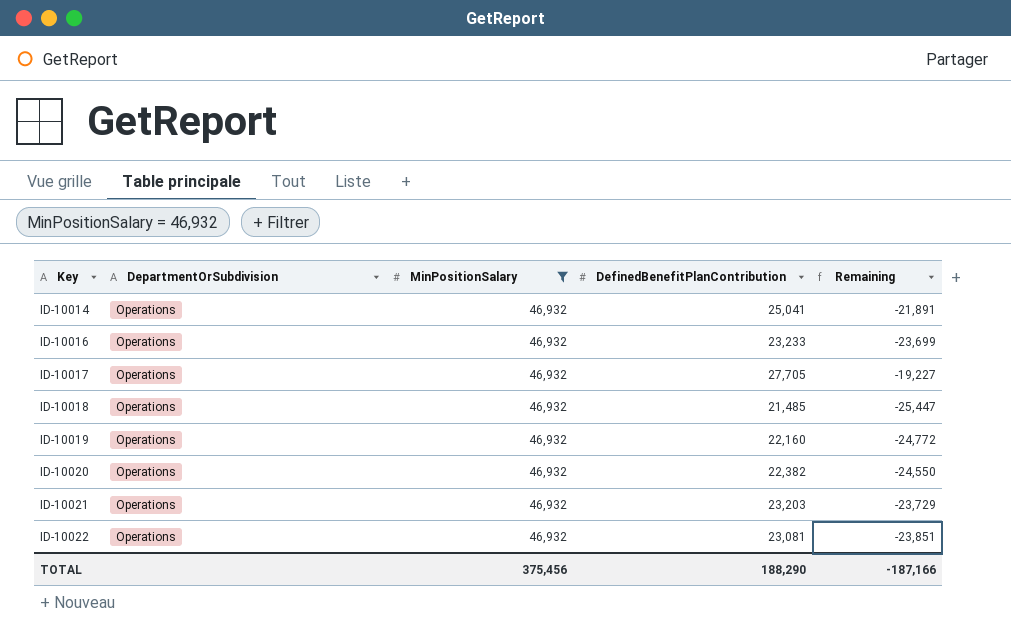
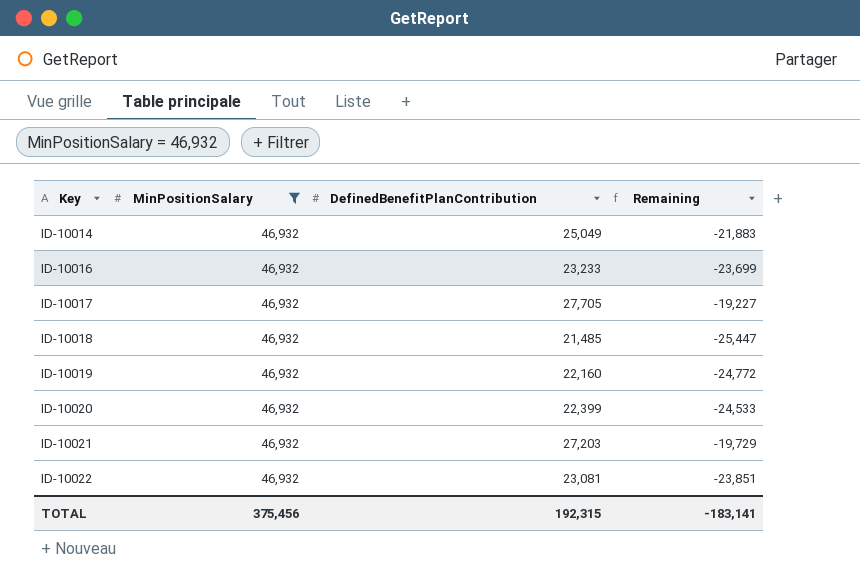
column DepartmentOrSubdivision | position: 2 -> none
ID-10014 | DefinedBenefitPlanContribution: 25,041 -> 25,049
ID-10014 | Remaining: -21,891 -> -21,883
ID-10020 | DefinedBenefitPlanContribution: 22,382 -> 22,399
ID-10020 | Remaining: -24,550 -> -24,533
ID-10021 | DefinedBenefitPlanContribution: 23,203 -> 27,203
ID-10021 | Remaining: -23,729 -> -19,729
TOTAL | DefinedBenefitPlanContribution: 188,290 -> 192,315
TOTAL | Remaining: -187,166 -> -183,141

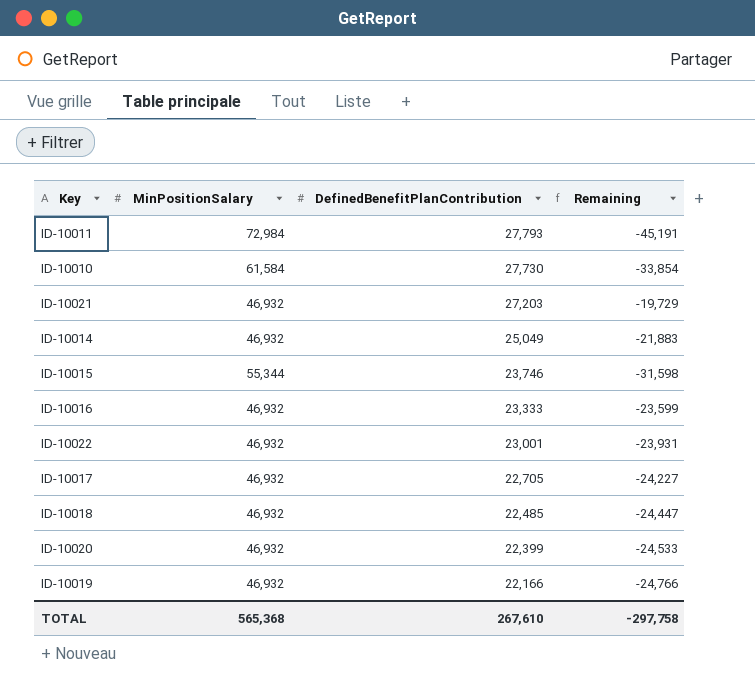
filter: MinPositionSalary = 46,932 -> none
row order: Key ascending -> DefinedBenefitPlanContribution descending
ID-10016 | DefinedBenefitPlanContribution: 23,233 -> 23,333
ID-10016 | Remaining: -23,699 -> -23,599
ID-10022 | DefinedBenefitPlanContribution: 23,081 -> 23,001
ID-10022 | Remaining: -23,851 -> -23,931
ID-10017 | DefinedBenefitPlanContribution: 27,705 -> 22,705
ID-10017 | Remaining: -19,227 -> -24,227
ID-10018 | DefinedBenefitPlanContribution: 21,485 -> 22,485
ID-10018 | Remaining: -25,447 -> -24,447
ID-10019 | DefinedBenefitPlanContribution: 22,160 -> 22,166
ID-10019 | Remaining: -24,772 -> -24,766
TOTAL | MinPositionSalary: 375,456 -> 565,368
TOTAL | DefinedBenefitPlanContribution: 192,315 -> 267,610
TOTAL | Remaining: -183,141 -> -297,758

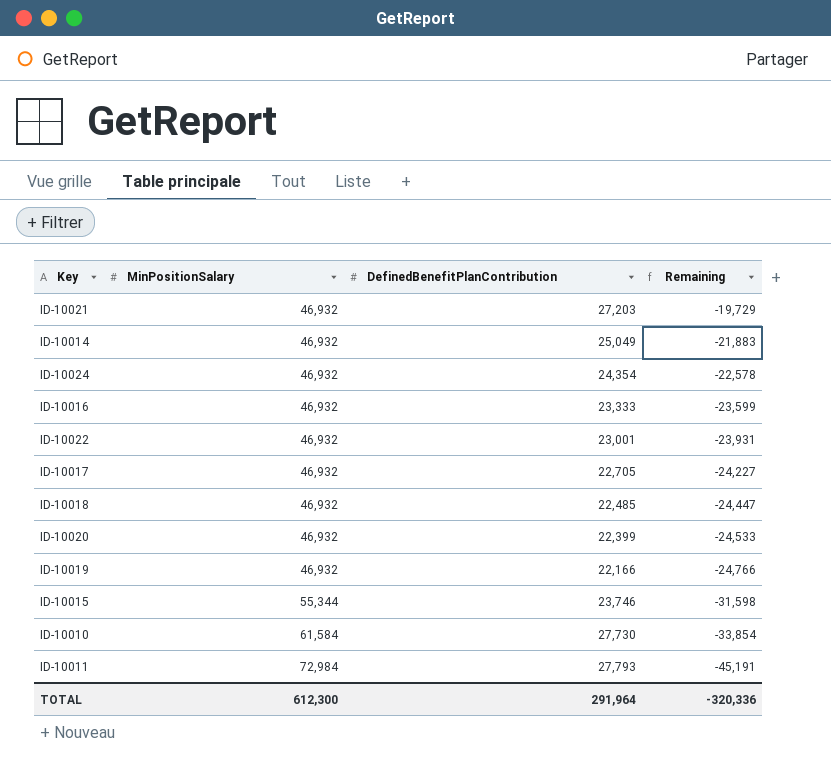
row order: DefinedBenefitPlanContribution descending -> MinPositionSalary ascending
row ID-10024: none -> 46,932 | 24,354 | -22,578
TOTAL | MinPositionSalary: 565,368 -> 612,300
TOTAL | DefinedBenefitPlanContribution: 267,610 -> 291,964
TOTAL | Remaining: -297,758 -> -320,336

